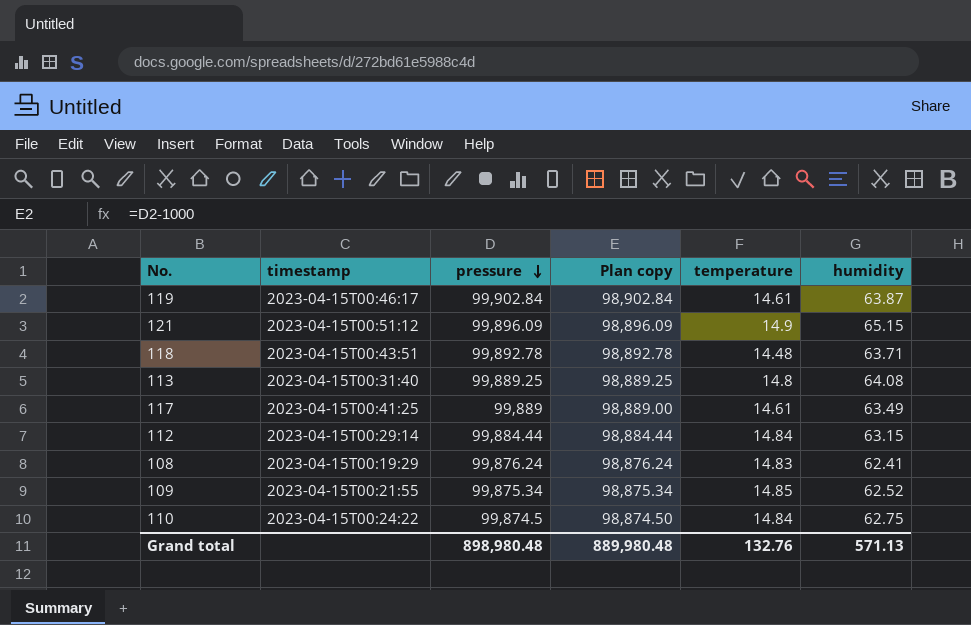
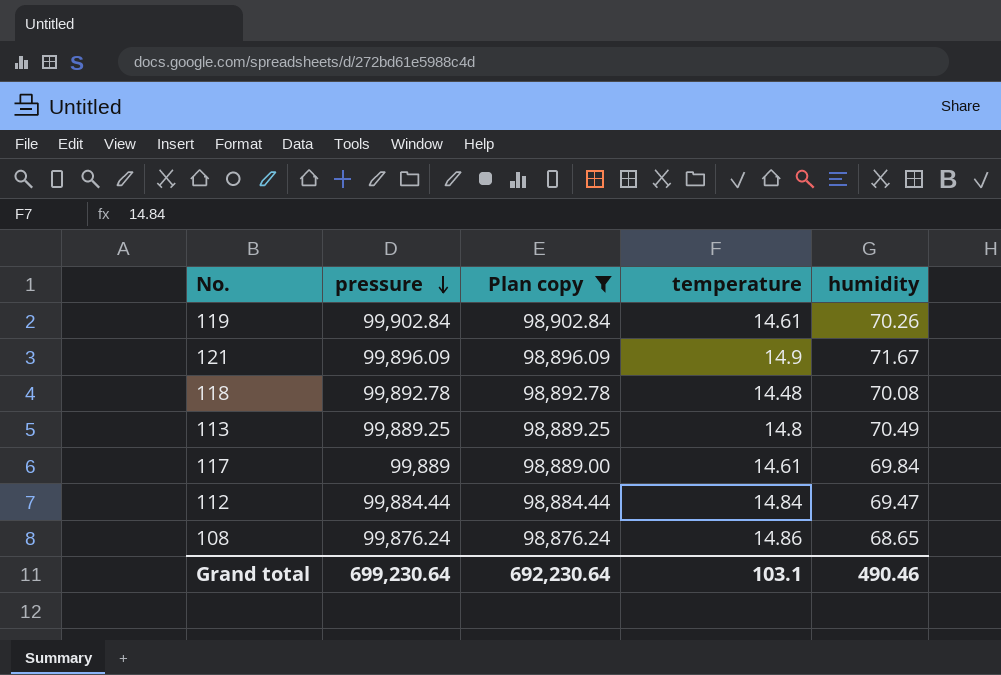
filter: none -> Plan copy >= 98,876.24
column timestamp | position: 2 -> none
119 | humidity: 63.87 -> 70.26
121 | humidity: 65.15 -> 71.67
118 | humidity: 63.71 -> 70.08
113 | humidity: 64.08 -> 70.49
117 | humidity: 63.49 -> 69.84
112 | humidity: 63.15 -> 69.47
108 | temperature: 14.83 -> 14.86
108 | humidity: 62.41 -> 68.65
Grand total | pressure: 898,980.48 -> 699,230.64
Grand total | Plan copy: 889,980.48 -> 692,230.64
Grand total | temperature: 132.76 -> 103.1
Grand total | humidity: 571.13 -> 490.46

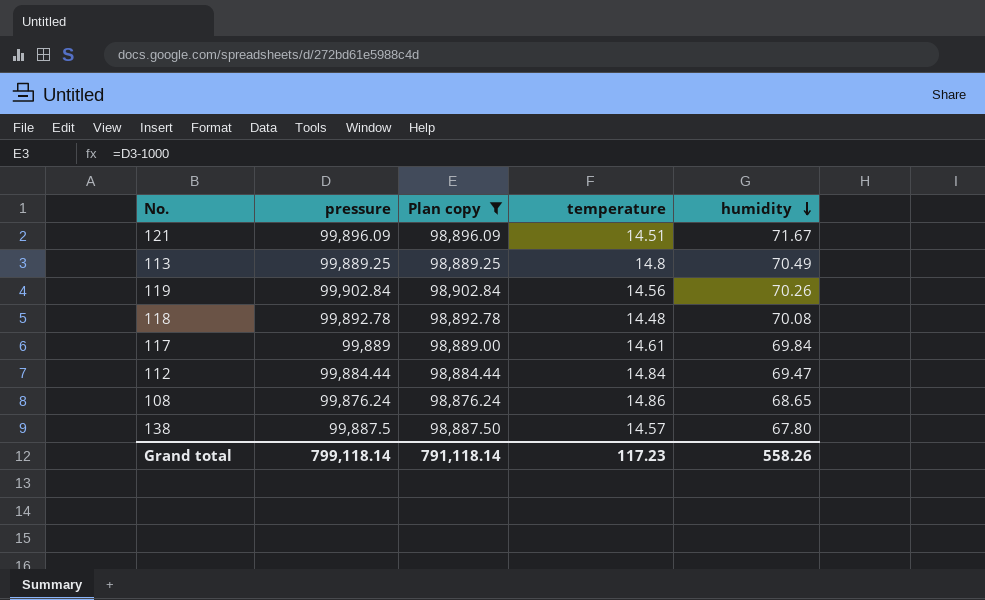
row order: pressure descending -> humidity descending
121 | temperature: 14.9 -> 14.51
119 | temperature: 14.61 -> 14.56
row 138: none -> 99,887.5 | 98,887.50 | 14.57 | 67.80
Grand total | pressure: 699,230.64 -> 799,118.14
Grand total | Plan copy: 692,230.64 -> 791,118.14
Grand total | temperature: 103.1 -> 117.23
Grand total | humidity: 490.46 -> 558.26

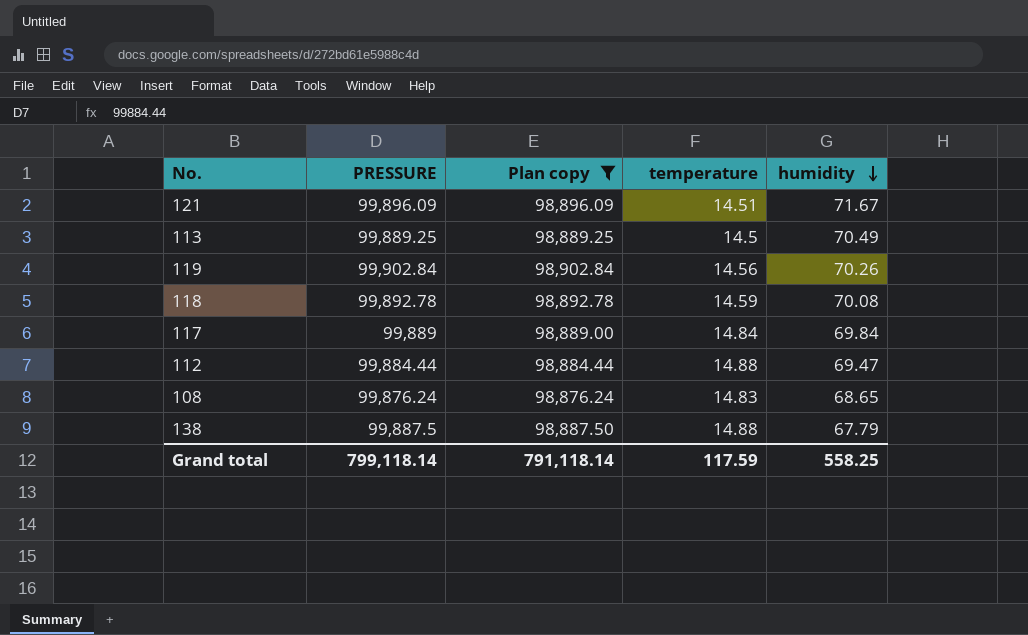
column name: pressure -> PRESSURE
113 | temperature: 14.8 -> 14.5
118 | temperature: 14.48 -> 14.59
117 | temperature: 14.61 -> 14.84
112 | temperature: 14.84 -> 14.88
108 | temperature: 14.86 -> 14.83
138 | temperature: 14.57 -> 14.88
138 | humidity: 67.80 -> 67.79
Grand total | temperature: 117.23 -> 117.59
Grand total | humidity: 558.26 -> 558.25

